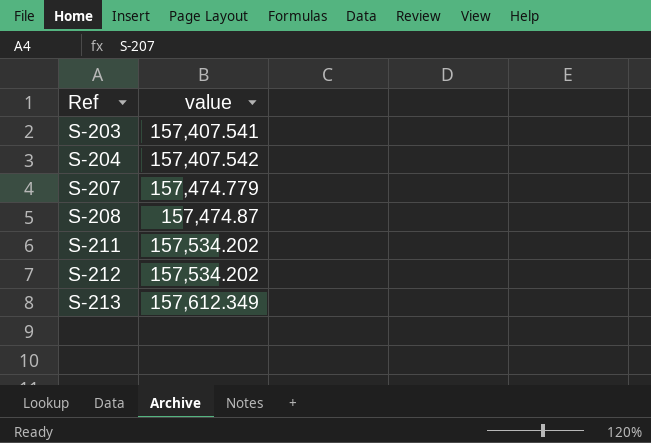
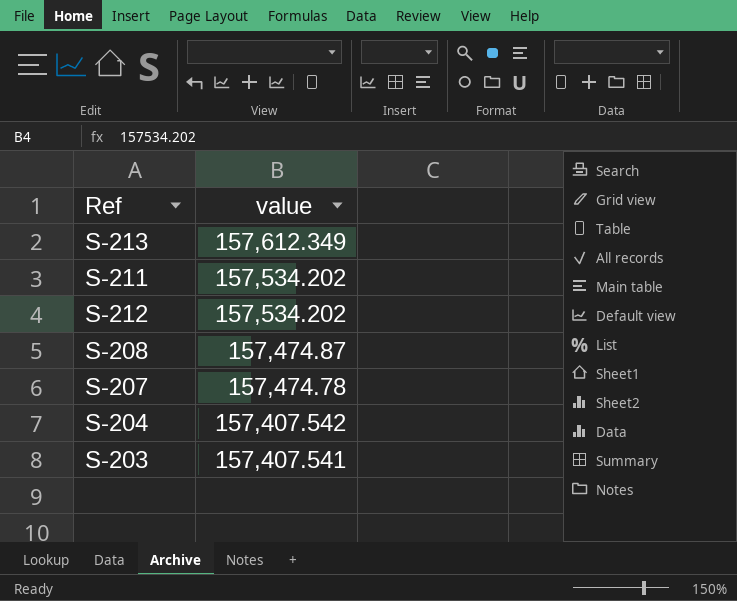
row order: Ref ascending -> value descending
S-207 | value: 157,474.779 -> 157,474.78

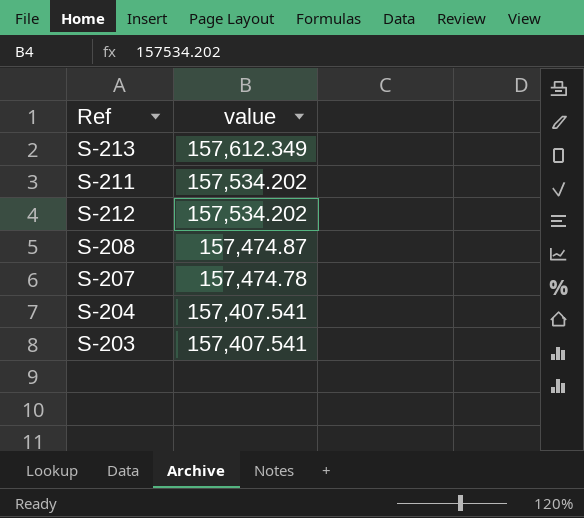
S-204 | value: 157,407.542 -> 157,407.541

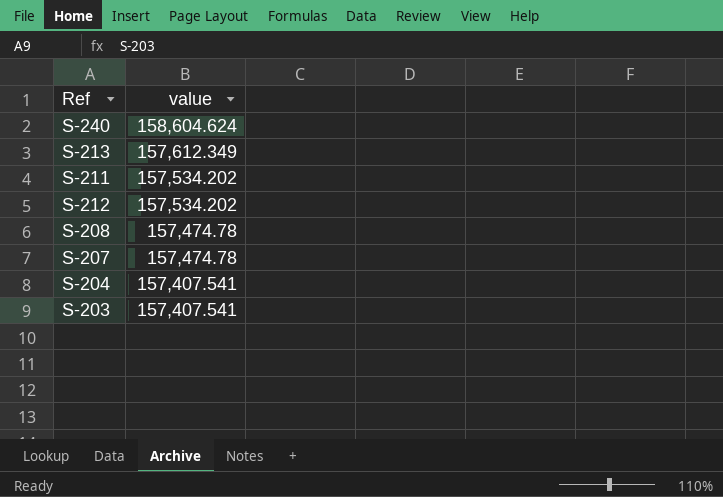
row S-240: none -> 158,604.624
S-208 | value: 157,474.87 -> 157,474.78

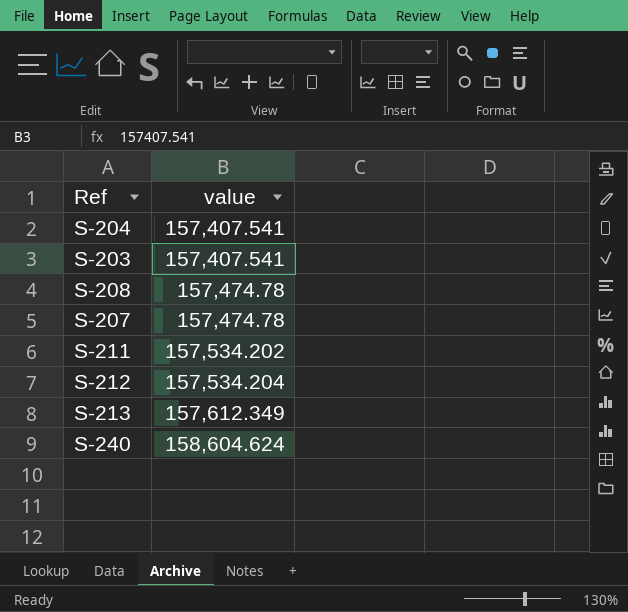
row order: value descending -> value ascending
S-212 | value: 157,534.202 -> 157,534.204

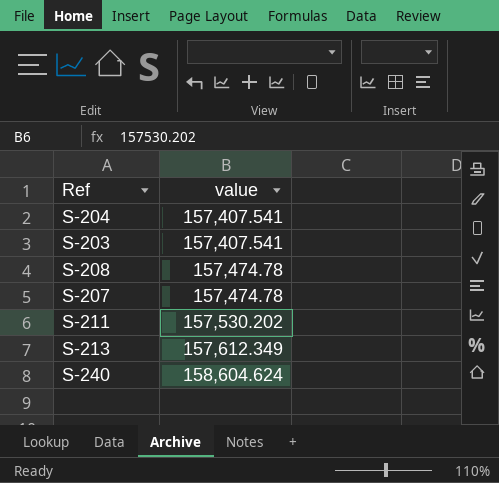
row S-212: 157,534.204 -> none
S-211 | value: 157,534.202 -> 157,530.202

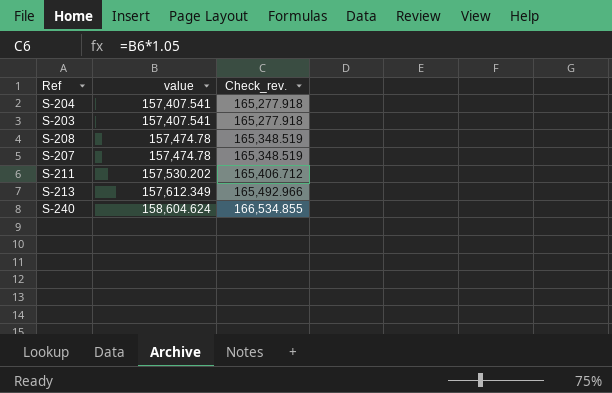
column Check_rev. | formula: none -> [value] * 1.05

